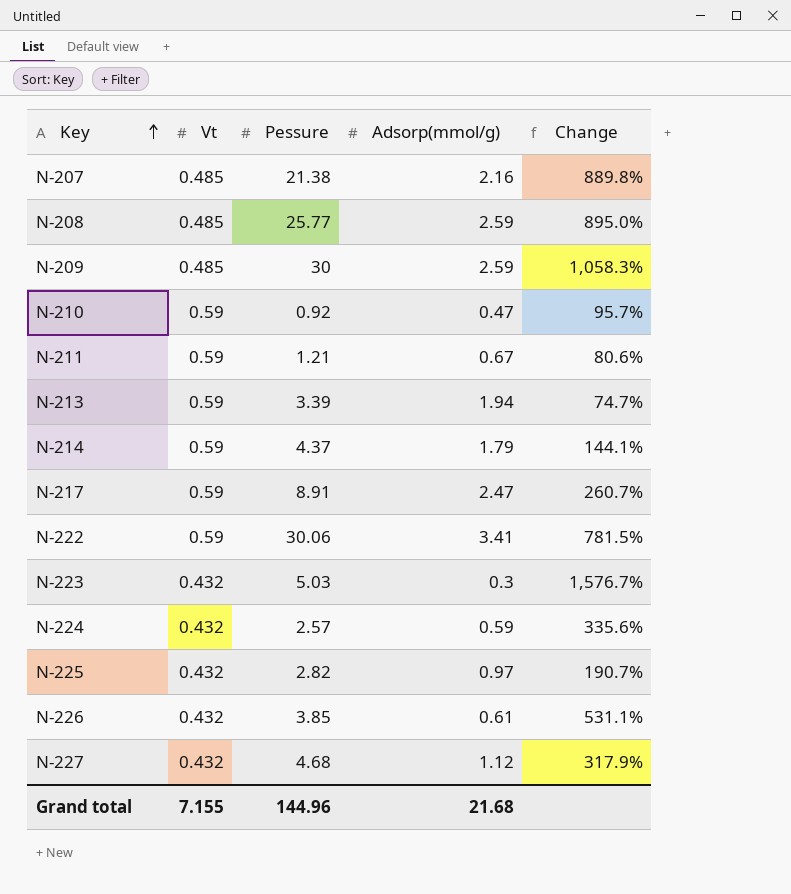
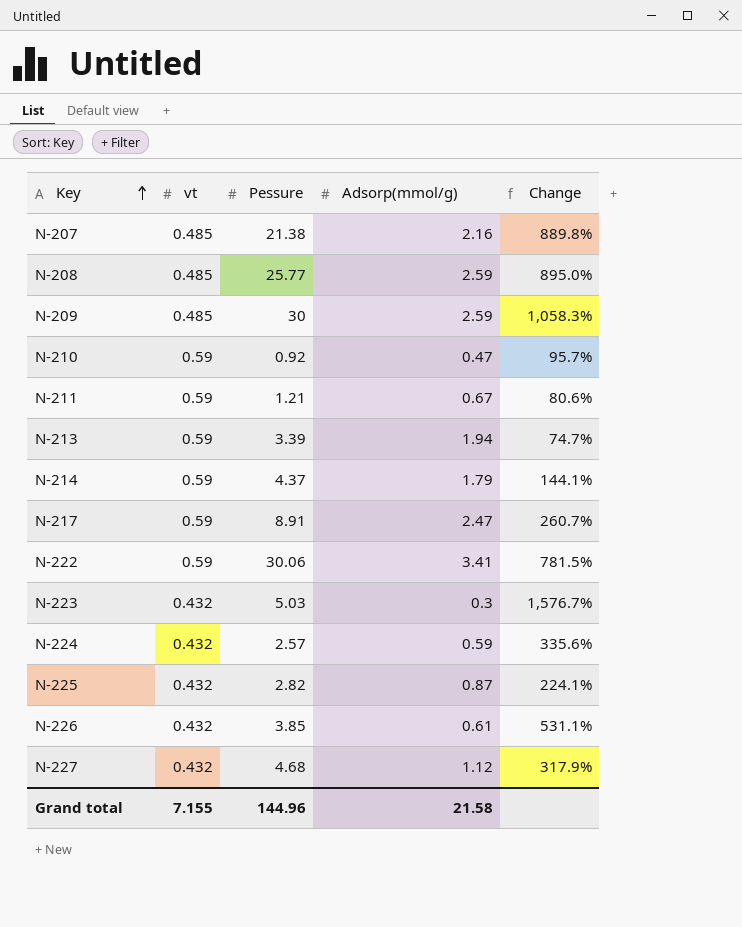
column name: Vt -> vt
N-225 | Adsorp(mmol/g): 0.97 -> 0.87
N-225 | Change: 190.7% -> 224.1%
Grand total | Adsorp(mmol/g): 21.68 -> 21.58

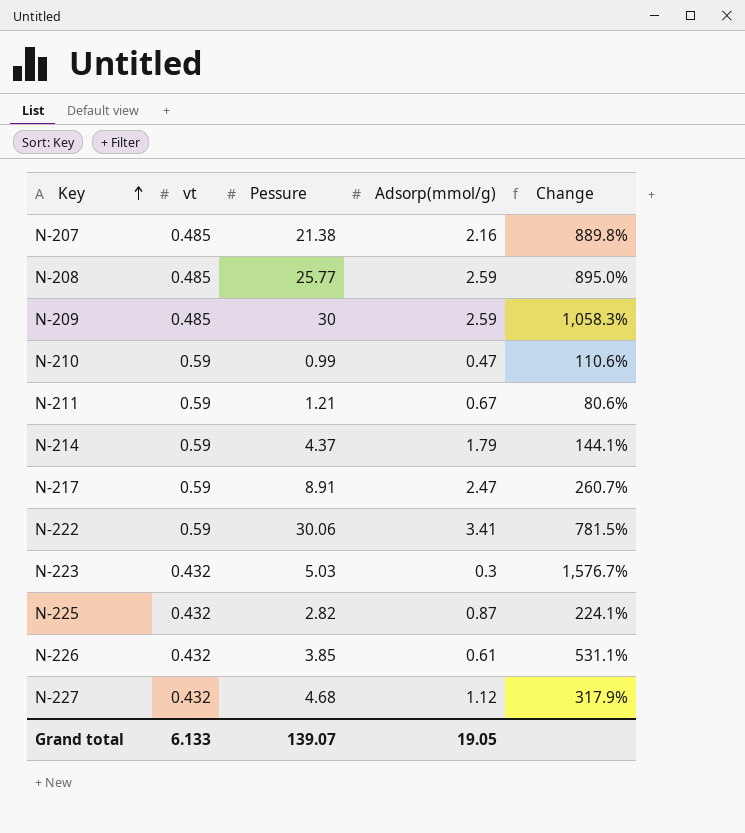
row N-213: 0.59 | 3.39 | 1.94 | 74.7% -> none
row N-224: 0.432 | 2.57 | 0.59 | 335.6% -> none
N-210 | Pessure: 0.92 -> 0.99
N-210 | Change: 95.7% -> 110.6%
Grand total | vt: 7.155 -> 6.133
Grand total | Pessure: 144.96 -> 139.07
Grand total | Adsorp(mmol/g): 21.58 -> 19.05

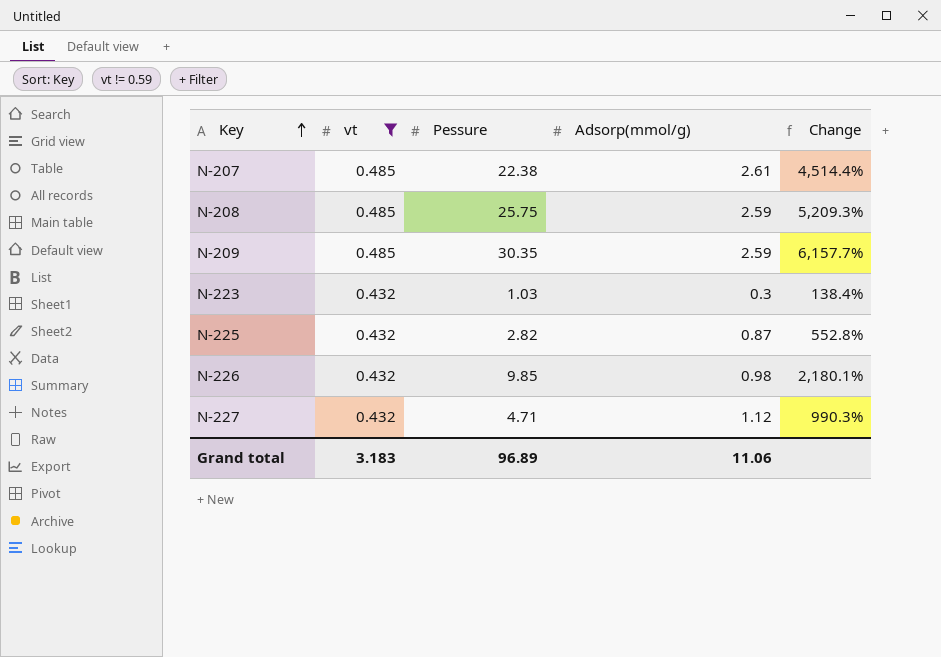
filter: none -> vt != 0.59
column Change | formula: ([Pessure] - [Adsorp(mmol/g)]) / [Adsorp(mmol/g)] -> ([Pessure] - [vt]) / [vt]
N-207 | Pessure: 21.38 -> 22.38
N-207 | Adsorp(mmol/g): 2.16 -> 2.61
N-208 | Pessure: 25.77 -> 25.75
N-209 | Pessure: 30 -> 30.35
N-223 | Pessure: 5.03 -> 1.03
N-226 | Pessure: 3.85 -> 9.85
N-226 | Adsorp(mmol/g): 0.61 -> 0.98
N-227 | Pessure: 4.68 -> 4.71
Grand total | vt: 6.133 -> 3.183
Grand total | Pessure: 139.07 -> 96.89
Grand total | Adsorp(mmol/g): 19.05 -> 11.06

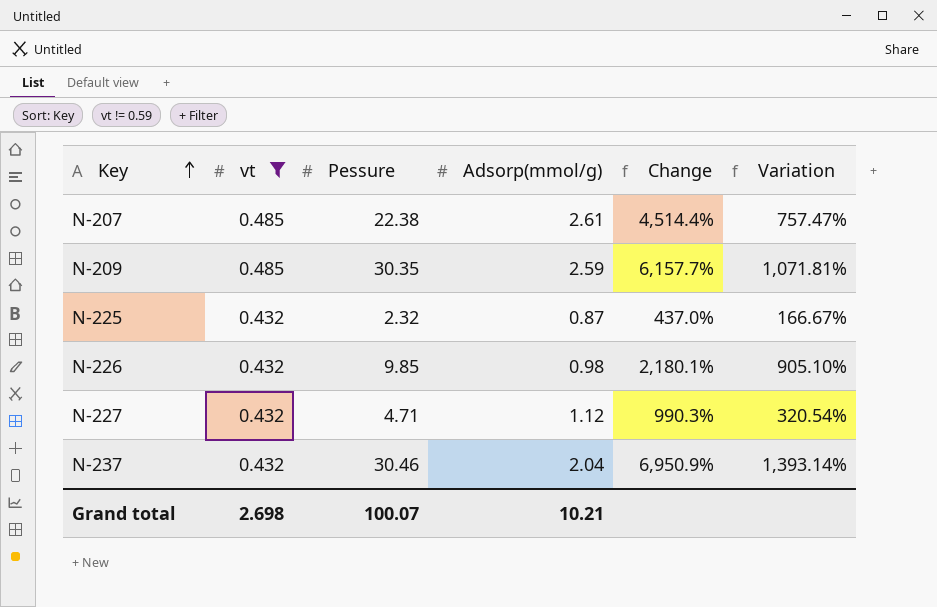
column Variation | formula: none -> ([Pessure] - [Adsorp(mmol/g)]) / [Adsorp(mmol/g)]
row N-208: 0.485 | 25.75 | 2.59 | 5,209.3% -> none
row N-223: 0.432 | 1.03 | 0.3 | 138.4% -> none
N-225 | Pessure: 2.82 -> 2.32
N-225 | Change: 552.8% -> 437.0%
row N-237: none -> 0.432 | 30.46 | 2.04 | 6,950.9% | 1,393.14%
Grand total | vt: 3.183 -> 2.698
Grand total | Pessure: 96.89 -> 100.07
Grand total | Adsorp(mmol/g): 11.06 -> 10.21

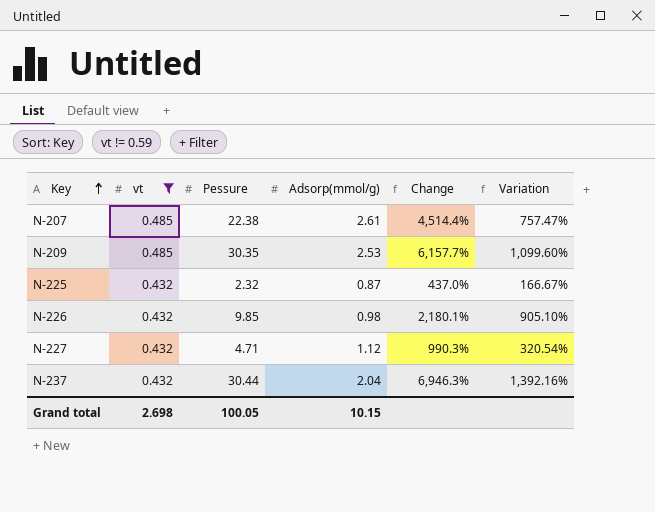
N-209 | Adsorp(mmol/g): 2.59 -> 2.53
N-209 | Variation: 1,071.81% -> 1,099.60%
N-237 | Pessure: 30.46 -> 30.44
N-237 | Change: 6,950.9% -> 6,946.3%
N-237 | Variation: 1,393.14% -> 1,392.16%
Grand total | Pessure: 100.07 -> 100.05
Grand total | Adsorp(mmol/g): 10.21 -> 10.15

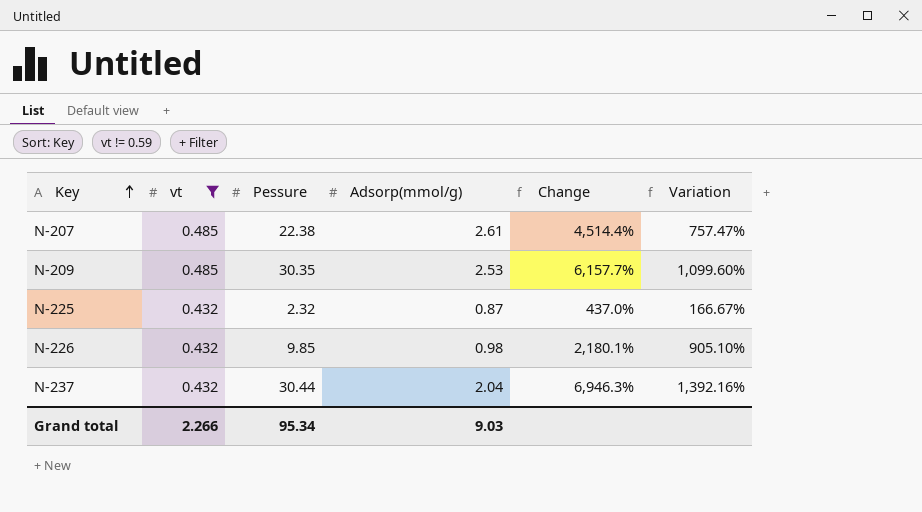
row N-227: 0.432 | 4.71 | 1.12 | 990.3% | 320.54% -> none
Grand total | vt: 2.698 -> 2.266
Grand total | Pessure: 100.05 -> 95.34
Grand total | Adsorp(mmol/g): 10.15 -> 9.03

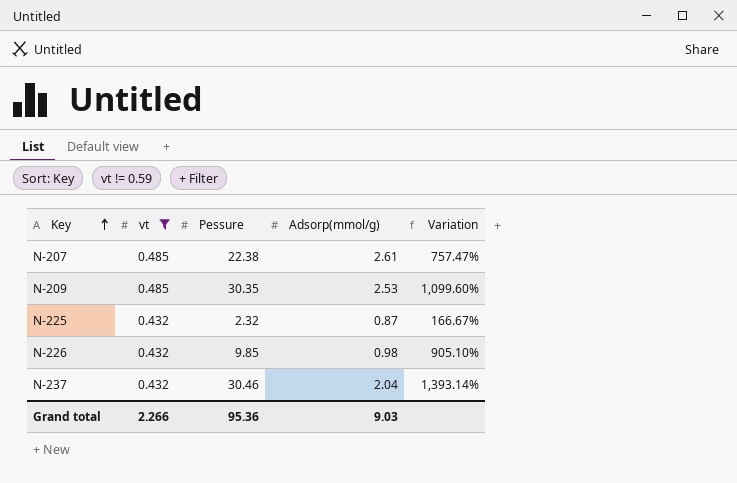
column Change | formula: ([Pessure] - [vt]) / [vt] -> none
N-237 | Pessure: 30.44 -> 30.46
N-237 | Variation: 1,392.16% -> 1,393.14%
Grand total | Pessure: 95.34 -> 95.36

